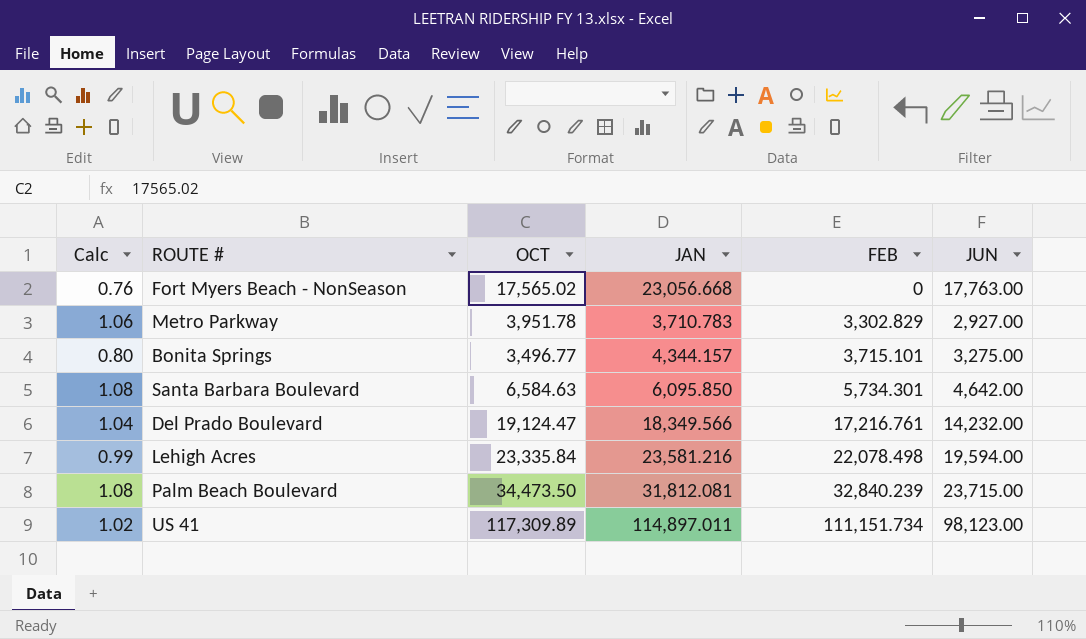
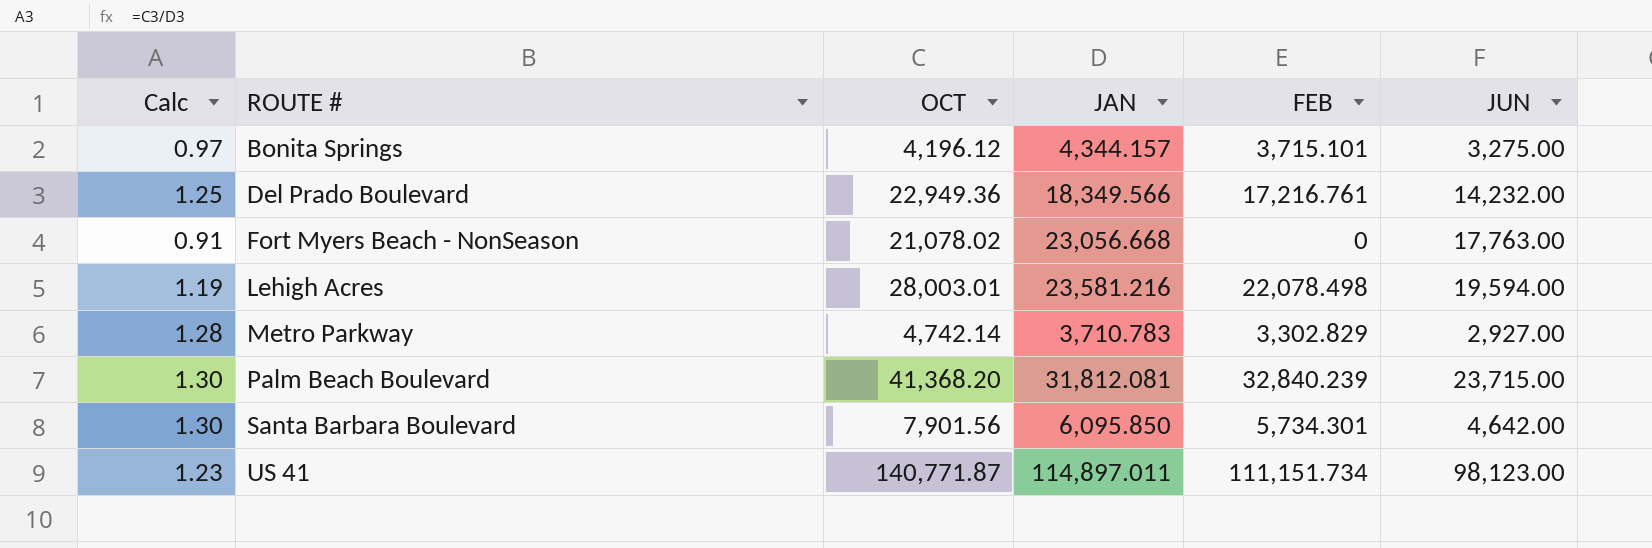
row order: FEB ascending -> ROUTE # ascending
Bonita Springs | Calc: 0.80 -> 0.97
Bonita Springs | OCT: 3,496.77 -> 4,196.12
Del Prado Boulevard | Calc: 1.04 -> 1.25
Del Prado Boulevard | OCT: 19,124.47 -> 22,949.36
Fort Myers Beach - NonSeason | Calc: 0.76 -> 0.91
Fort Myers Beach - NonSeason | OCT: 17,565.02 -> 21,078.02
Lehigh Acres | Calc: 0.99 -> 1.19
Lehigh Acres | OCT: 23,335.84 -> 28,003.01
Metro Parkway | Calc: 1.06 -> 1.28
Metro Parkway | OCT: 3,951.78 -> 4,742.14
Palm Beach Boulevard | Calc: 1.08 -> 1.30
Palm Beach Boulevard | OCT: 34,473.50 -> 41,368.20
Santa Barbara Boulevard | Calc: 1.08 -> 1.30
Santa Barbara Boulevard | OCT: 6,584.63 -> 7,901.56
US 41 | Calc: 1.02 -> 1.23
US 41 | OCT: 117,309.89 -> 140,771.87

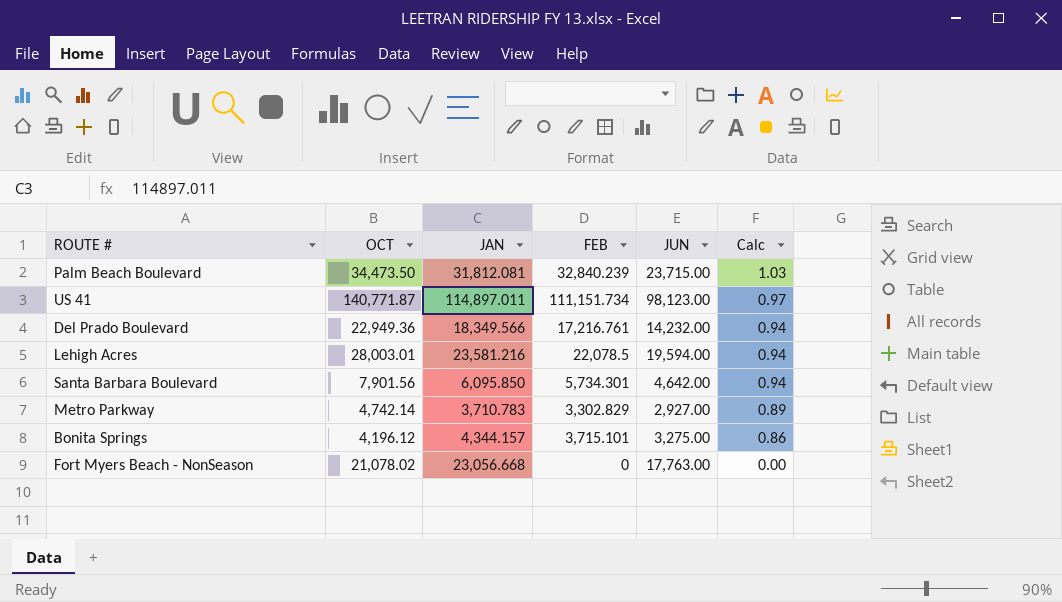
row order: ROUTE # ascending -> Calc descending
column Calc | formula: [OCT] / [JAN] -> [FEB] / [JAN]
column Calc | position: 1 -> 6
Palm Beach Boulevard | OCT: 41,368.20 -> 34,473.50
Lehigh Acres | FEB: 22,078.498 -> 22,078.5

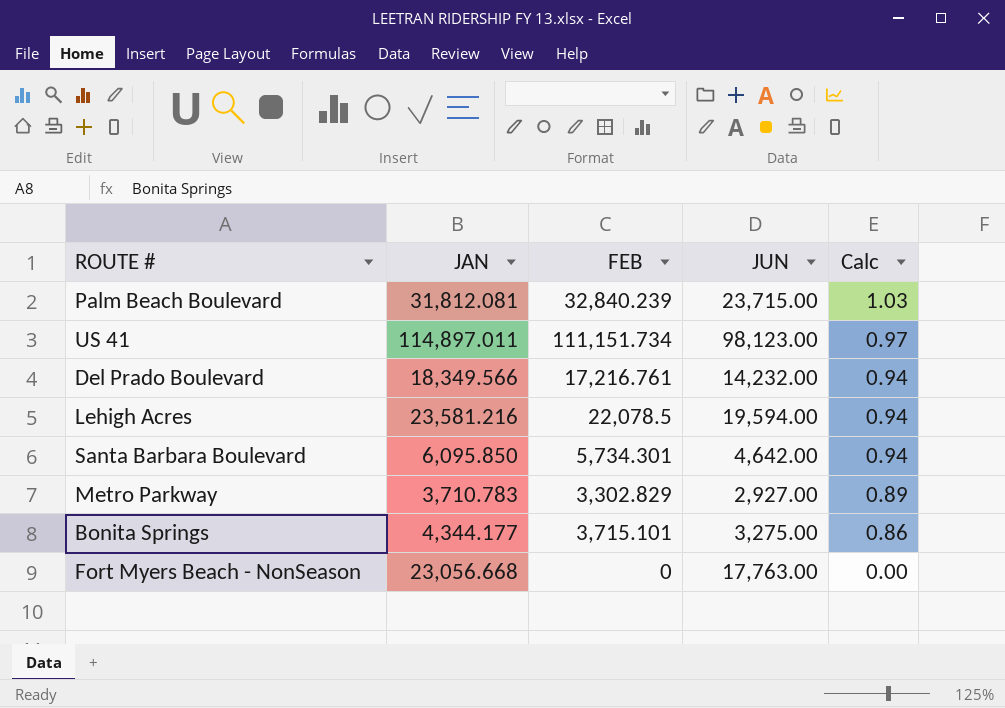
column OCT | position: 2 -> none
Bonita Springs | JAN: 4,344.157 -> 4,344.177

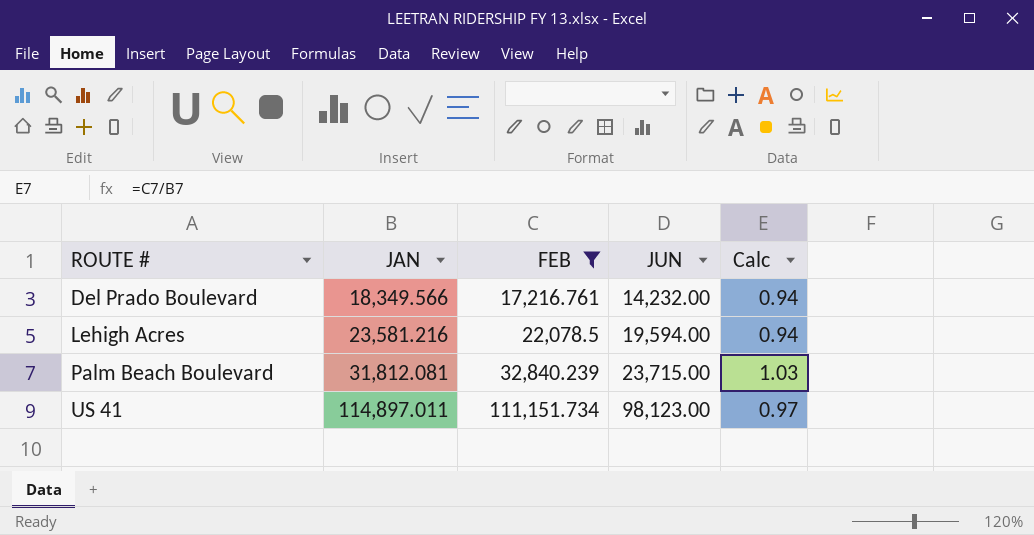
filter: none -> FEB >= 17,216.761
row order: Calc descending -> ROUTE # ascending

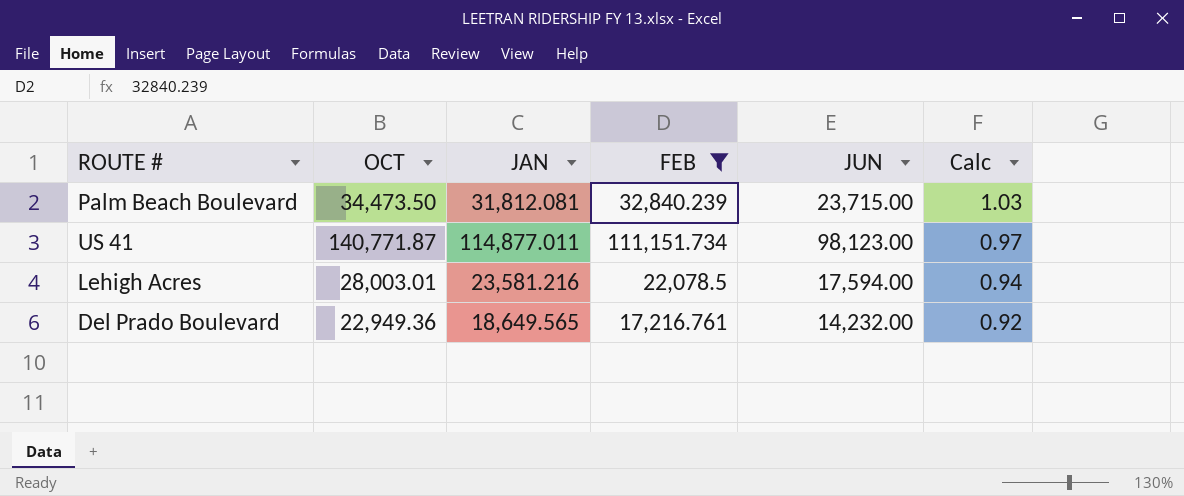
row order: ROUTE # ascending -> Calc descending
column OCT | position: none -> 2
US 41 | JAN: 114,897.011 -> 114,877.011
Lehigh Acres | JUN: 19,594.00 -> 17,594.00
Del Prado Boulevard | JAN: 18,349.566 -> 18,649.565
Del Prado Boulevard | Calc: 0.94 -> 0.92

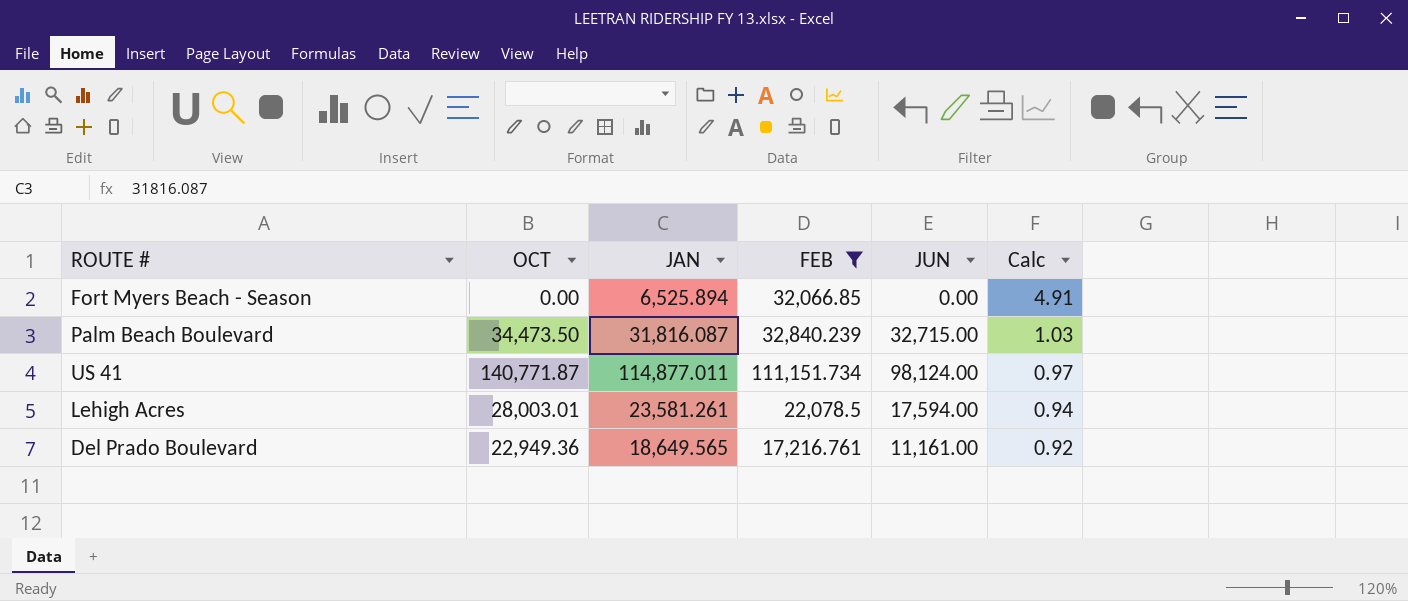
row Fort Myers Beach - Season: none -> 0.00 | 6,525.894 | 32,066.85 | 0.00 | 4.91
Palm Beach Boulevard | JAN: 31,812.081 -> 31,816.087
Palm Beach Boulevard | JUN: 23,715.00 -> 32,715.00
US 41 | JUN: 98,123.00 -> 98,124.00
Lehigh Acres | JAN: 23,581.216 -> 23,581.261
Del Prado Boulevard | JUN: 14,232.00 -> 11,161.00

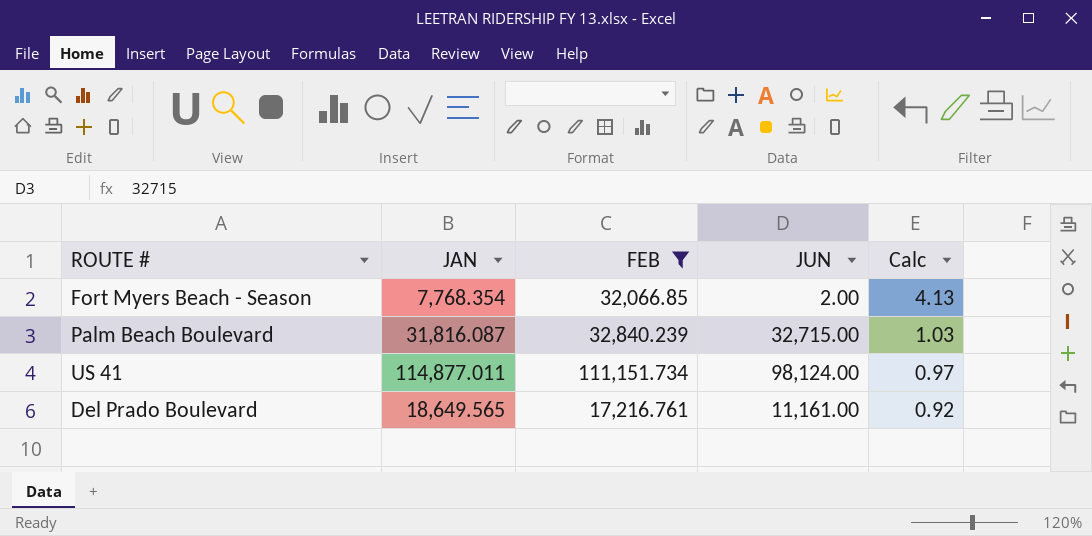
column OCT | position: 2 -> none
row Lehigh Acres: 28,003.01 | 23,581.261 | 22,078.5 | 17,594.00 | 0.94 -> none
Fort Myers Beach - Season | JAN: 6,525.894 -> 7,768.354
Fort Myers Beach - Season | JUN: 0.00 -> 2.00
Fort Myers Beach - Season | Calc: 4.91 -> 4.13

